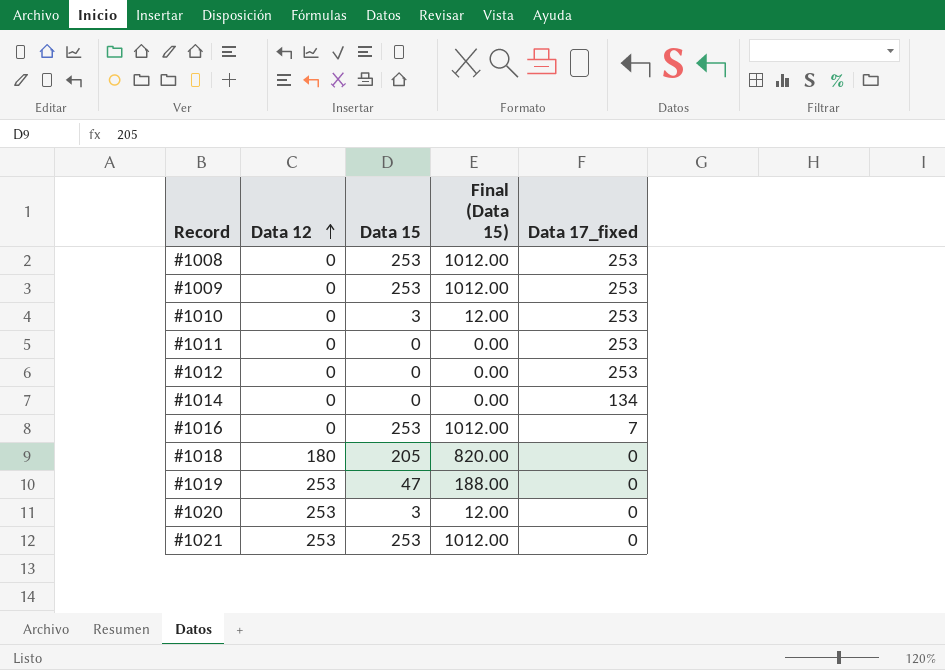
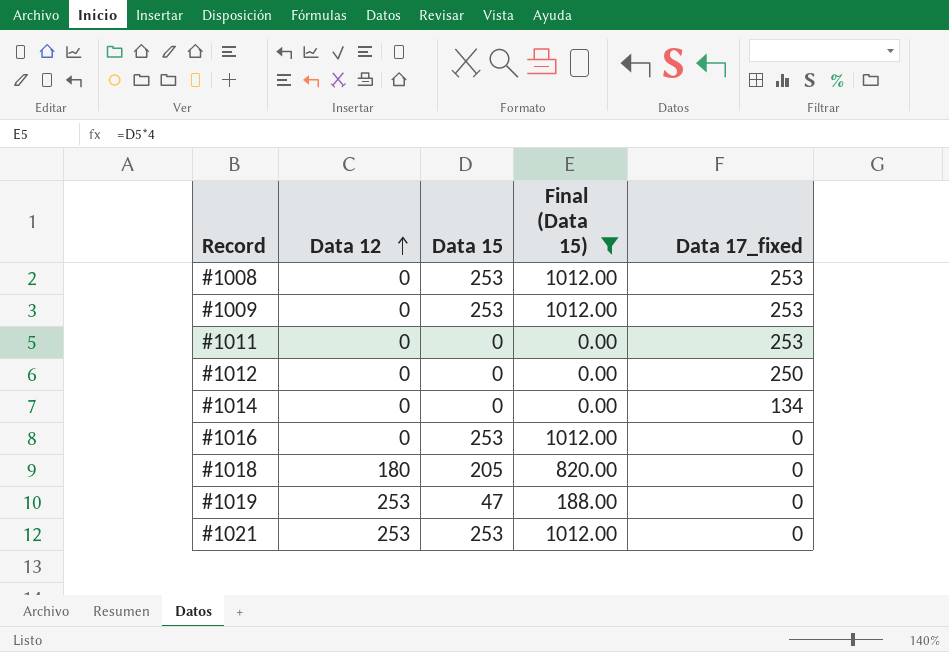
filter: none -> Final (Data 15) != 12.00
#1012 | Data 17_fixed: 253 -> 250
#1016 | Data 17_fixed: 7 -> 0

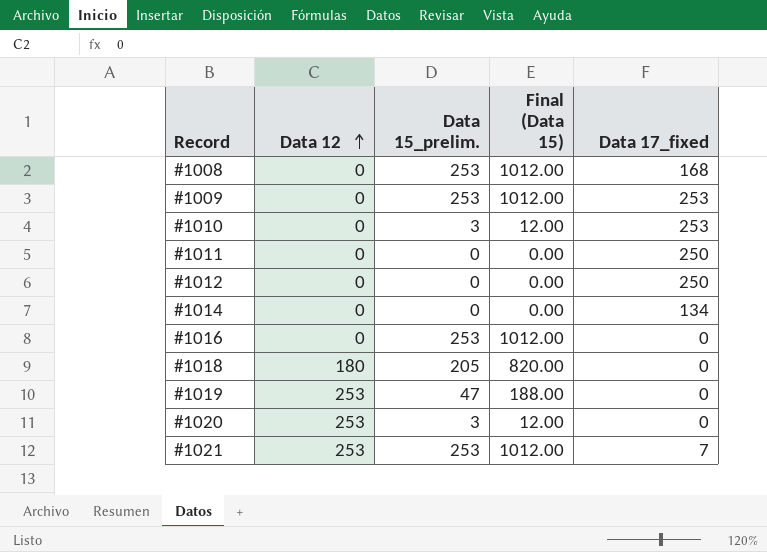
filter: Final (Data 15) != 12.00 -> none
column name: Data 15 -> Data 15_prelim.
#1008 | Data 17_fixed: 253 -> 168
#1011 | Data 17_fixed: 253 -> 250
#1021 | Data 17_fixed: 0 -> 7

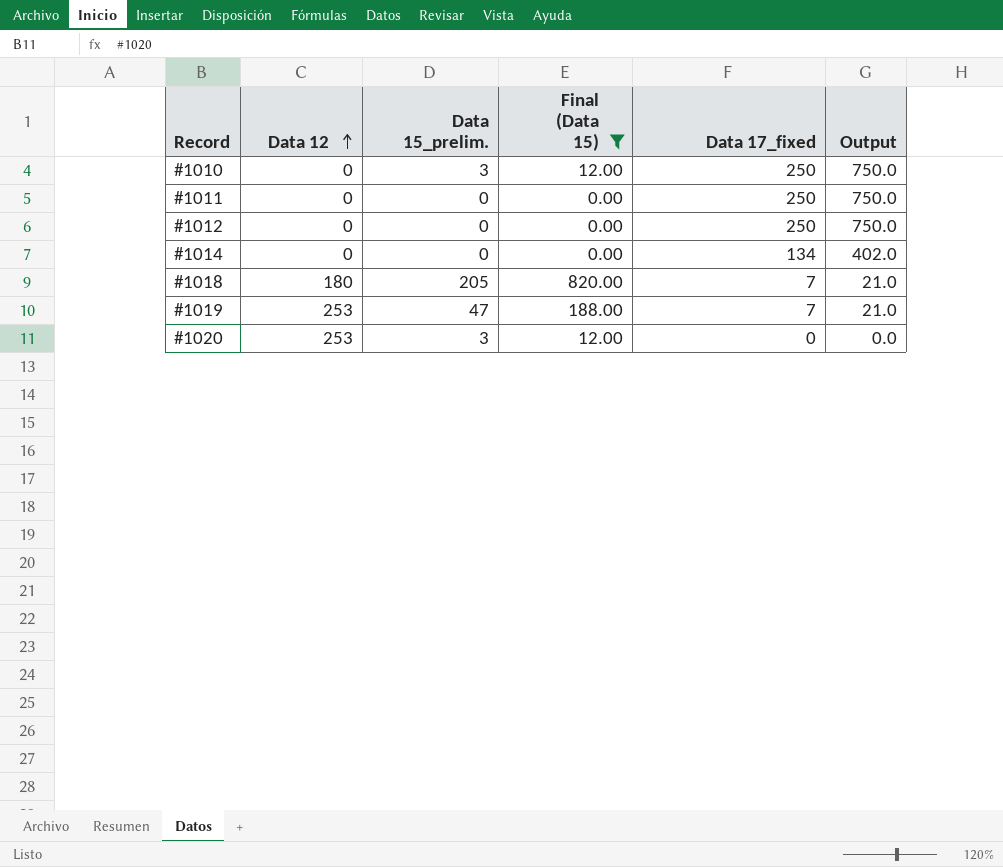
filter: none -> Final (Data 15) != 1012.00
column Output | formula: none -> [Data 17_fixed] * 3
#1010 | Data 17_fixed: 253 -> 250
#1018 | Data 17_fixed: 0 -> 7
#1019 | Data 17_fixed: 0 -> 7

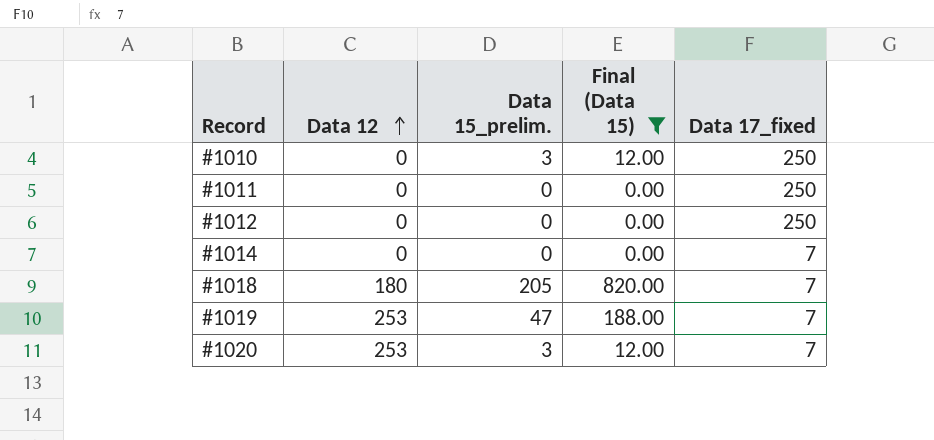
column Output | formula: [Data 17_fixed] * 3 -> none
#1014 | Data 17_fixed: 134 -> 7
#1020 | Data 17_fixed: 0 -> 7

